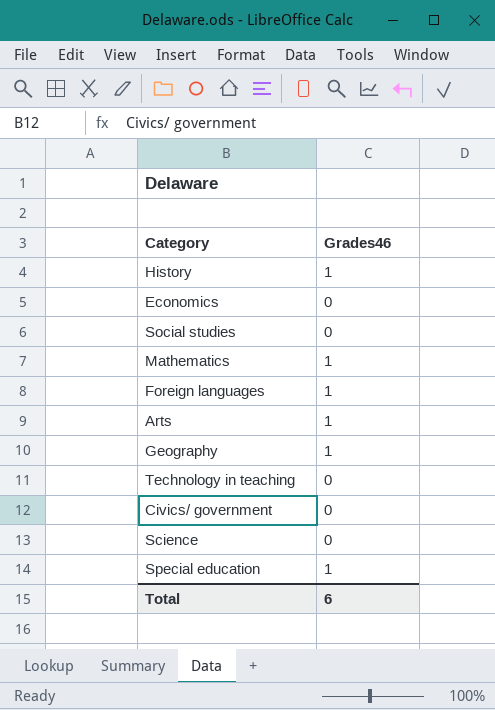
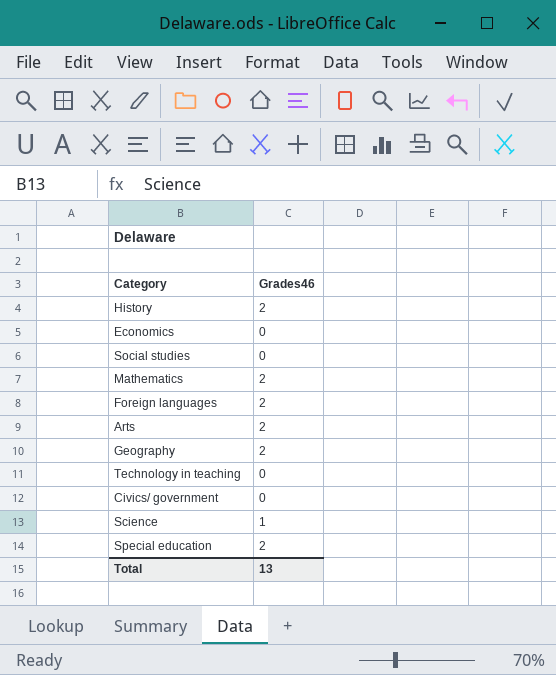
History | Grades46: 1 -> 2
Mathematics | Grades46: 1 -> 2
Foreign languages | Grades46: 1 -> 2
Arts | Grades46: 1 -> 2
Geography | Grades46: 1 -> 2
Science | Grades46: 0 -> 1
Special education | Grades46: 1 -> 2
Total | Grades46: 6 -> 13

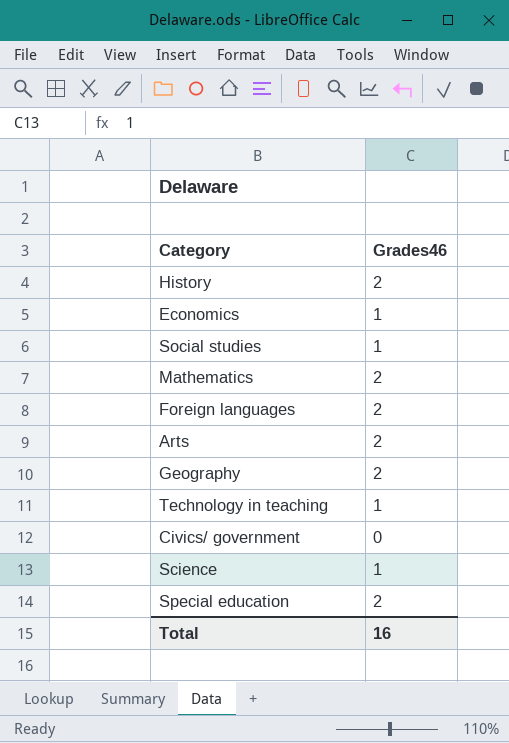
Economics | Grades46: 0 -> 1
Social studies | Grades46: 0 -> 1
Technology in teaching | Grades46: 0 -> 1
Total | Grades46: 13 -> 16

